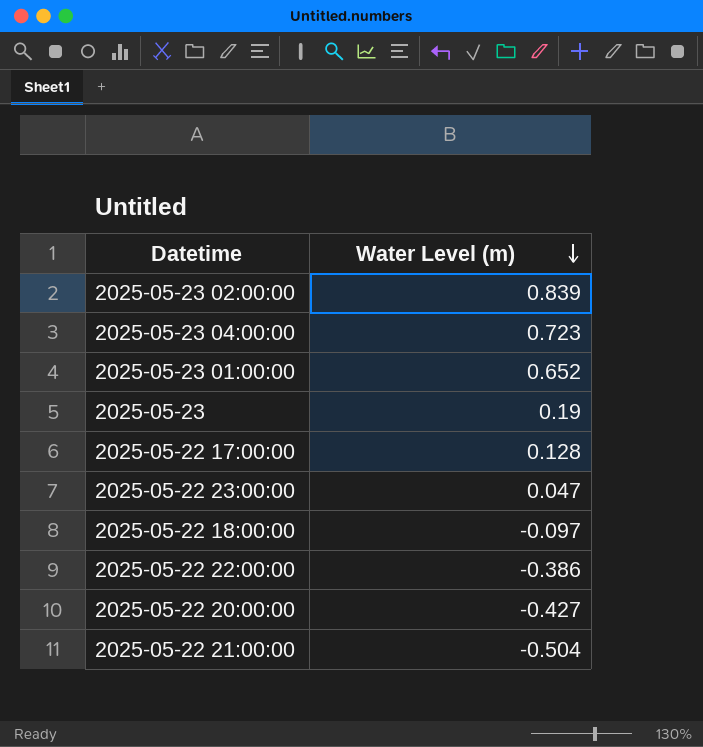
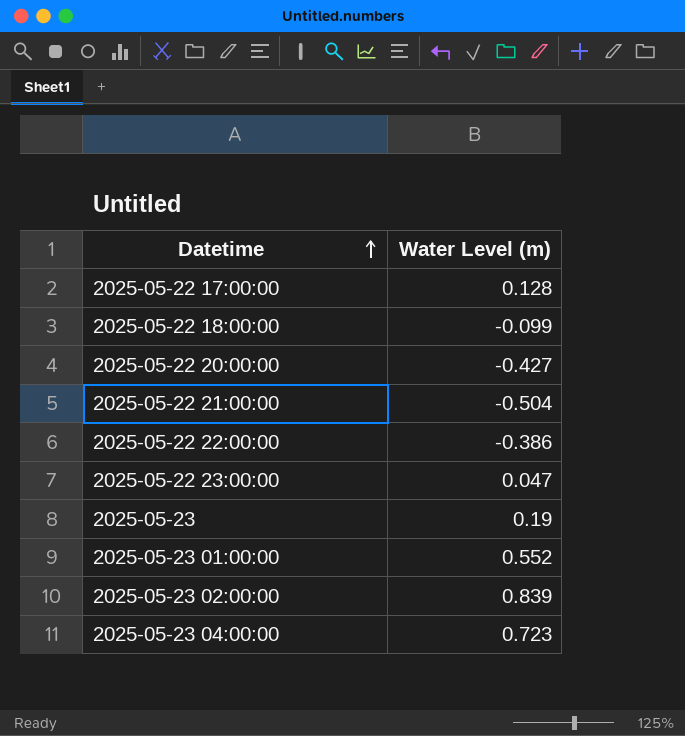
row order: Water Level (m) descending -> Datetime ascending
2025-05-22 18:00:00 | Water Level (m): -0.097 -> -0.099
2025-05-23 01:00:00 | Water Level (m): 0.652 -> 0.552

